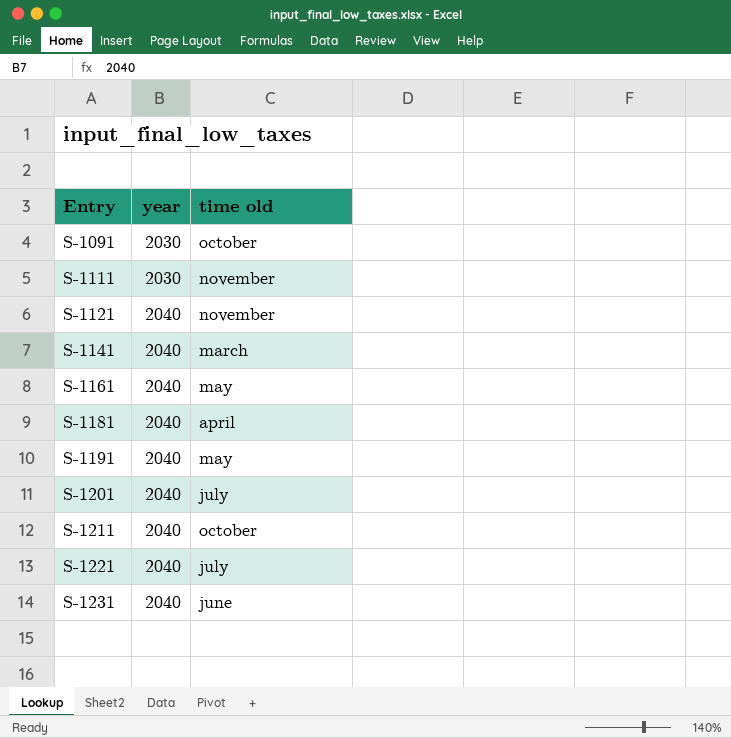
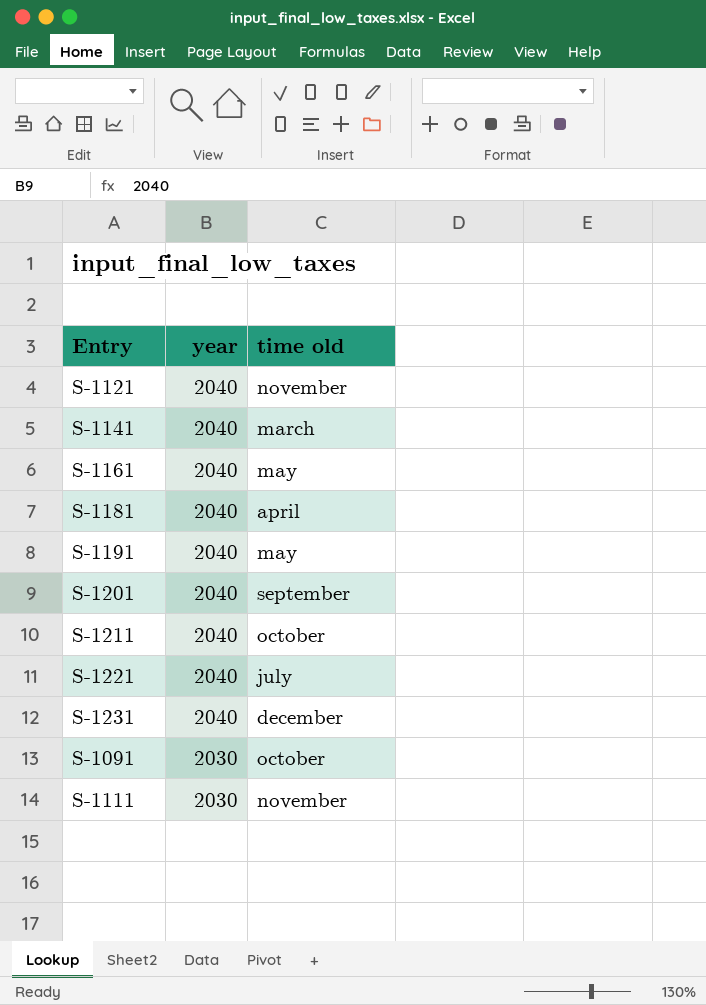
row order: Entry ascending -> year descending
S-1201 | time old: july -> september
S-1231 | time old: june -> december

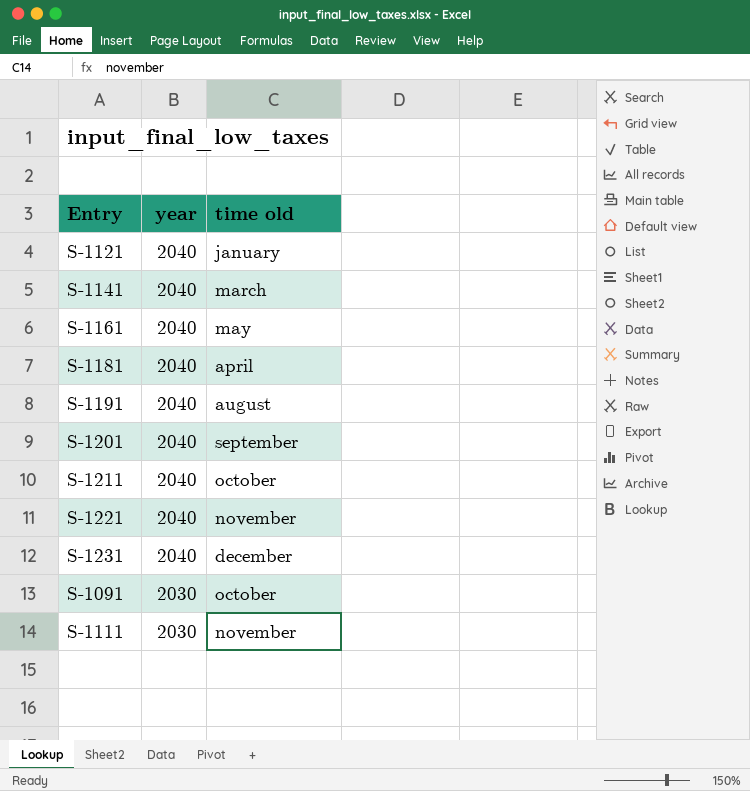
S-1121 | time old: november -> january
S-1191 | time old: may -> august
S-1221 | time old: july -> november

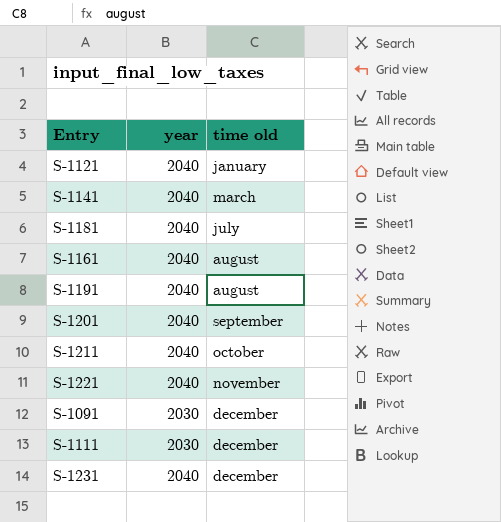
row order: year descending -> time old ascending
S-1181 | time old: april -> july
S-1161 | time old: may -> august
S-1091 | time old: october -> december
S-1111 | time old: november -> december

